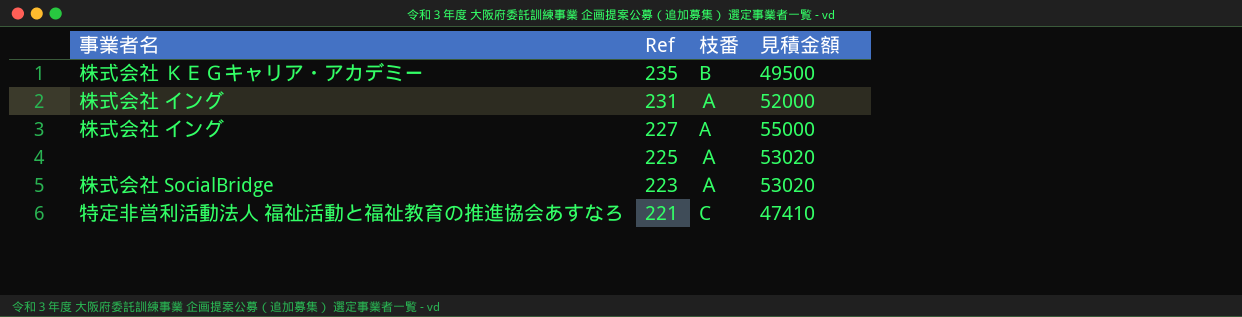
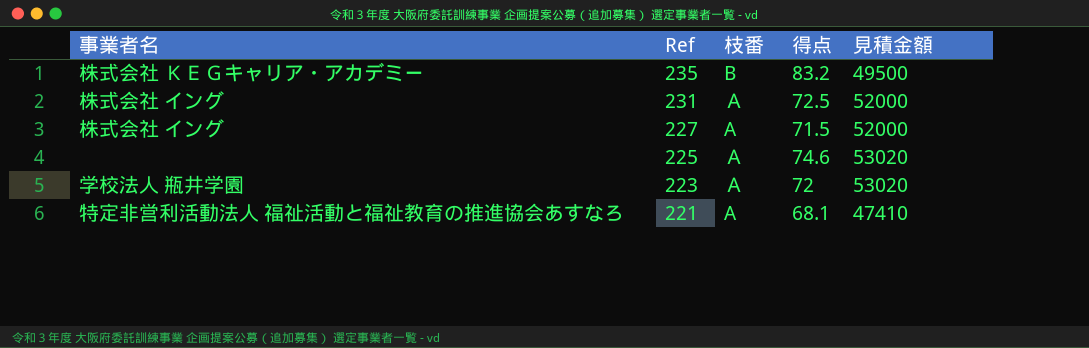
column 得点 | position: none -> 4
227 | 見積金額: 55000 -> 52000
223 | 事業者名: 株式会社 SocialBridge -> 学校法人 瓶井学園
221 | 枝番: C -> A

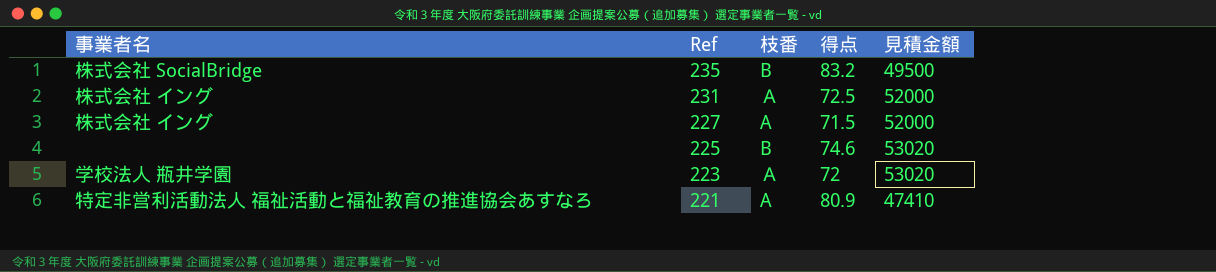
235 | 事業者名: 株式会社 ＫＥＧキャリア・アカデミー -> 株式会社 SocialBridge
225 | 枝番: Ａ -> B
221 | 得点: 68.1 -> 80.9

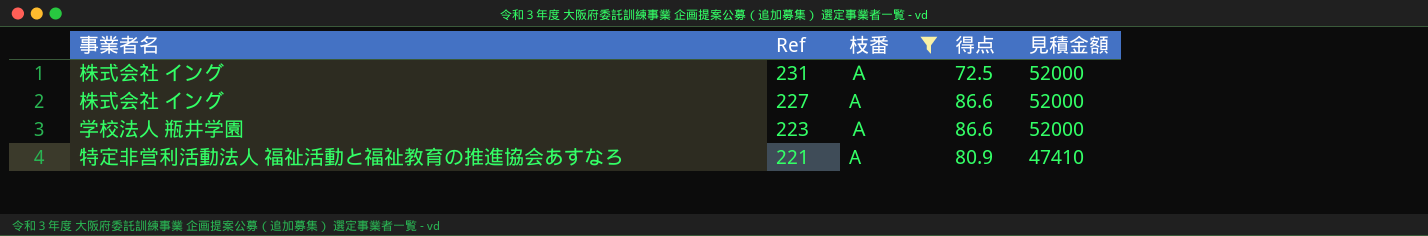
filter: none -> 枝番 != B
227 | 得点: 71.5 -> 86.6
223 | 得点: 72 -> 86.6
223 | 見積金額: 53020 -> 52000

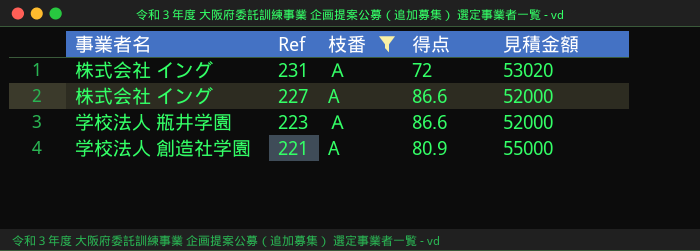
231 | 得点: 72.5 -> 72
231 | 見積金額: 52000 -> 53020
221 | 事業者名: 特定非営利活動法人 福祉活動と福祉教育の推進協会あすなろ -> 学校法人 創造社学園
221 | 見積金額: 47410 -> 55000

